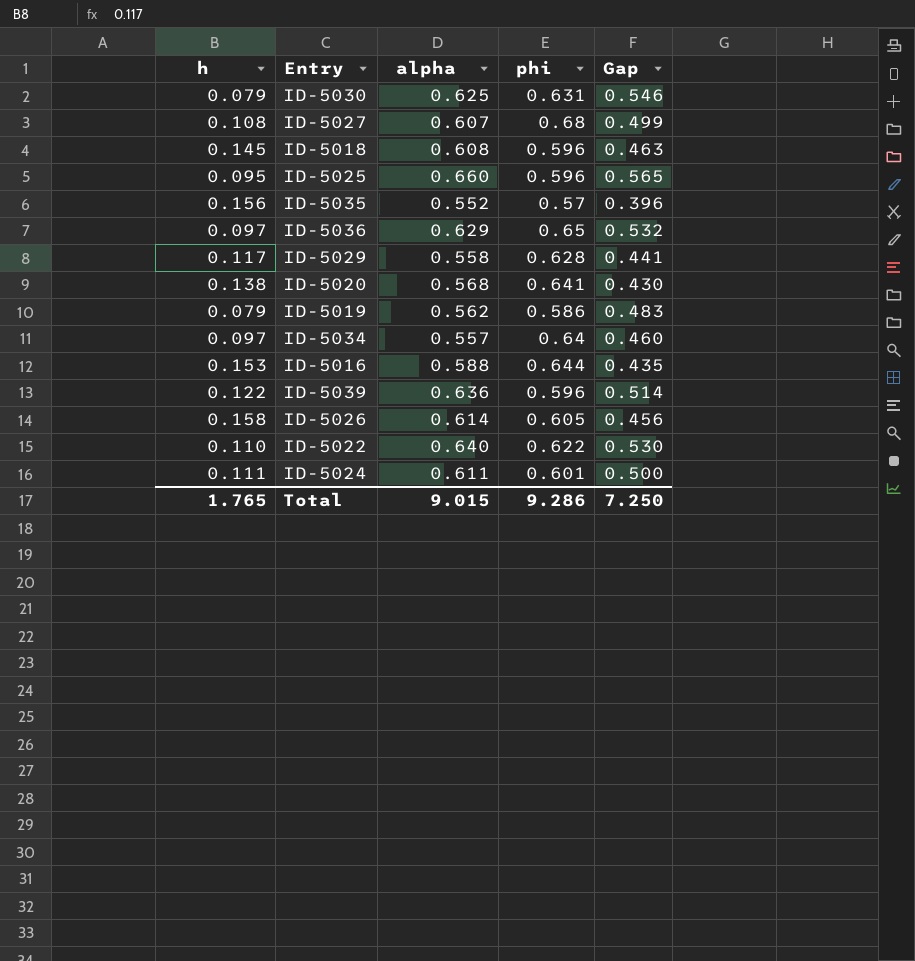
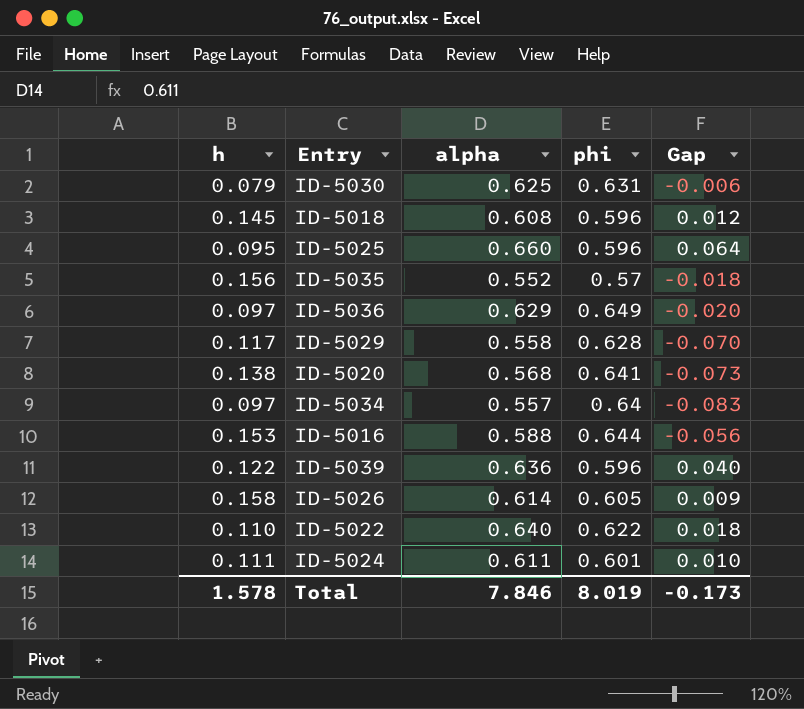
column Gap | formula: [alpha] - [h] -> [alpha] - [phi]
row ID-5027: 0.108 | 0.607 | 0.68 | 0.499 -> none
row ID-5019: 0.079 | 0.562 | 0.586 | 0.483 -> none
ID-5036 | phi: 0.65 -> 0.649
Total | h: 1.765 -> 1.578
Total | alpha: 9.015 -> 7.846
Total | phi: 9.286 -> 8.019
Total | Gap: 7.250 -> -0.173

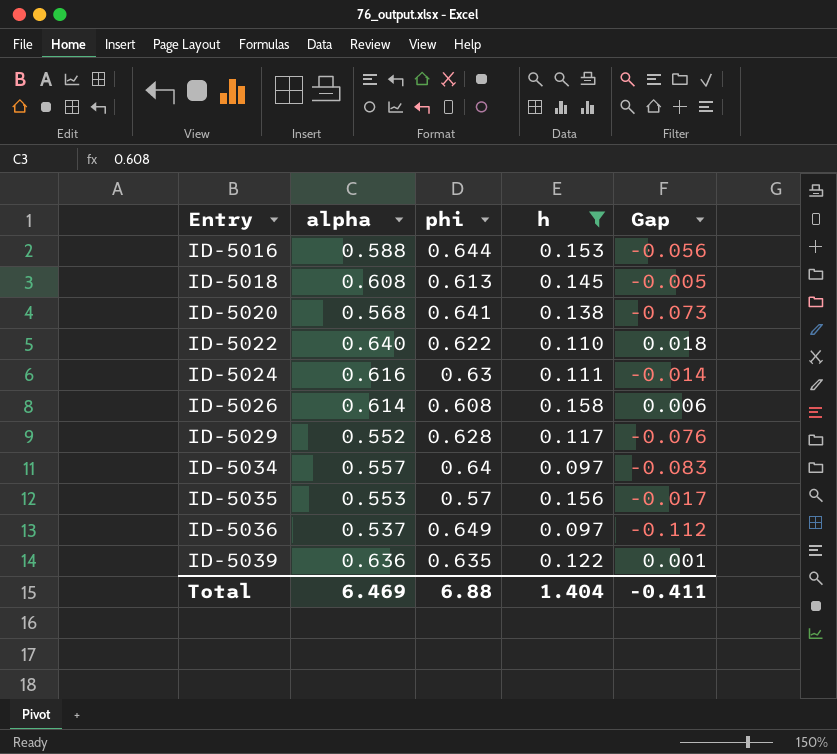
filter: none -> h >= 0.097
row order: none -> Entry ascending
column h | position: 1 -> 4
ID-5018 | phi: 0.596 -> 0.613
ID-5018 | Gap: 0.012 -> -0.005
ID-5024 | alpha: 0.611 -> 0.616
ID-5024 | phi: 0.601 -> 0.63
ID-5024 | Gap: 0.010 -> -0.014
ID-5026 | phi: 0.605 -> 0.608
ID-5026 | Gap: 0.009 -> 0.006
ID-5029 | alpha: 0.558 -> 0.552
ID-5029 | Gap: -0.070 -> -0.076
ID-5035 | alpha: 0.552 -> 0.553
ID-5035 | Gap: -0.018 -> -0.017
ID-5036 | alpha: 0.629 -> 0.537
ID-5036 | Gap: -0.020 -> -0.112
ID-5039 | phi: 0.596 -> 0.635
ID-5039 | Gap: 0.040 -> 0.001
Total | alpha: 7.846 -> 6.469
Total | phi: 8.019 -> 6.88
Total | h: 1.578 -> 1.404
Total | Gap: -0.173 -> -0.411

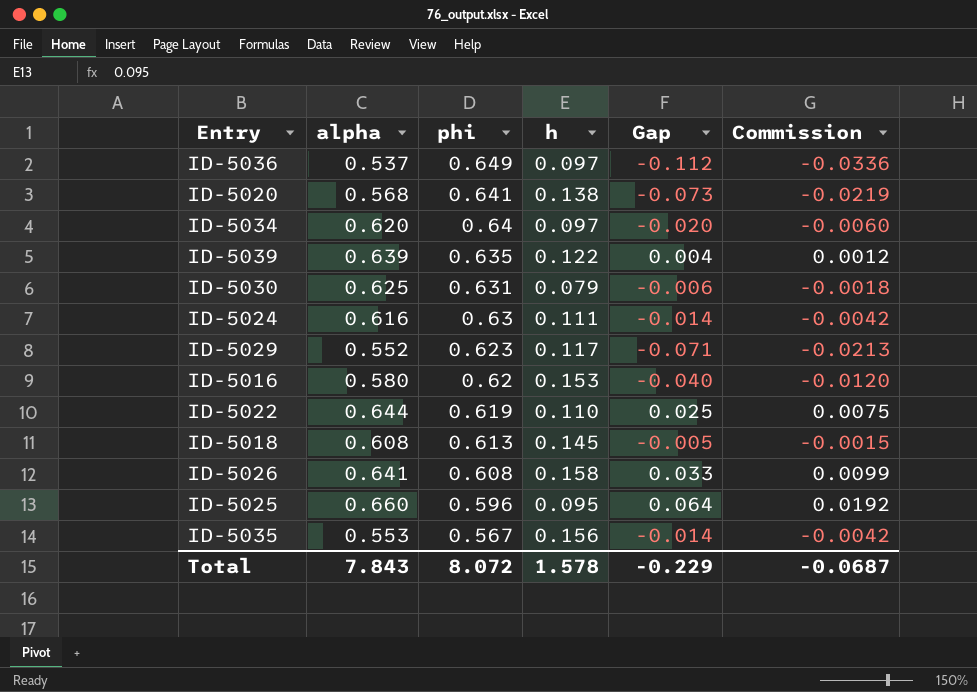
filter: h >= 0.097 -> none
row order: Entry ascending -> phi descending
column Commission | formula: none -> [Gap] * 0.3
ID-5034 | alpha: 0.557 -> 0.620
ID-5034 | Gap: -0.083 -> -0.020
ID-5039 | alpha: 0.636 -> 0.639
ID-5039 | Gap: 0.001 -> 0.004
ID-5029 | phi: 0.628 -> 0.623
ID-5029 | Gap: -0.076 -> -0.071
ID-5016 | alpha: 0.588 -> 0.580
ID-5016 | phi: 0.644 -> 0.62
ID-5016 | Gap: -0.056 -> -0.040
ID-5022 | alpha: 0.640 -> 0.644
ID-5022 | phi: 0.622 -> 0.619
ID-5022 | Gap: 0.018 -> 0.025
ID-5026 | alpha: 0.614 -> 0.641
ID-5026 | Gap: 0.006 -> 0.033
ID-5035 | phi: 0.57 -> 0.567
ID-5035 | Gap: -0.017 -> -0.014
Total | alpha: 6.469 -> 7.843
Total | phi: 6.88 -> 8.072
Total | h: 1.404 -> 1.578
Total | Gap: -0.411 -> -0.229

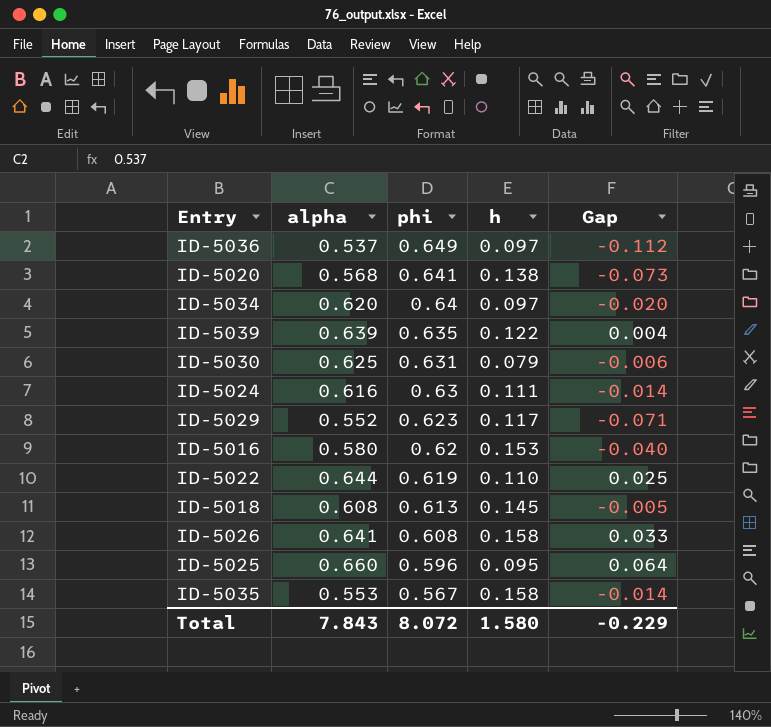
column Commission | formula: [Gap] * 0.3 -> none
ID-5035 | h: 0.156 -> 0.158
Total | h: 1.578 -> 1.580

